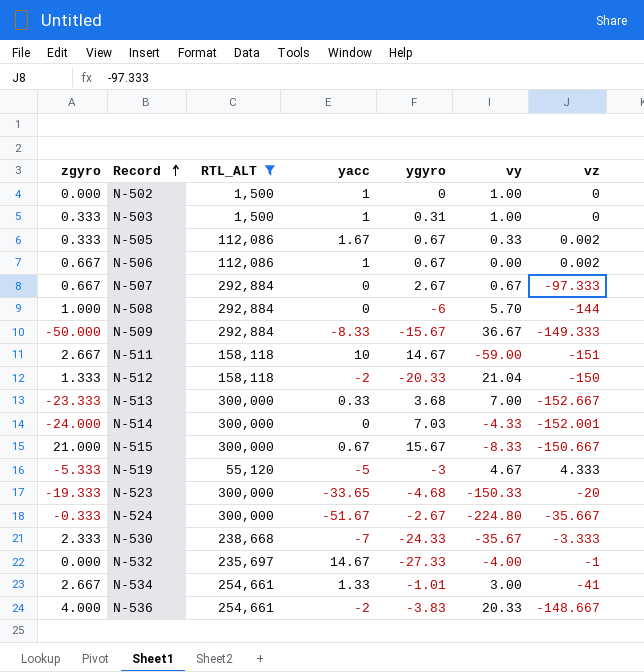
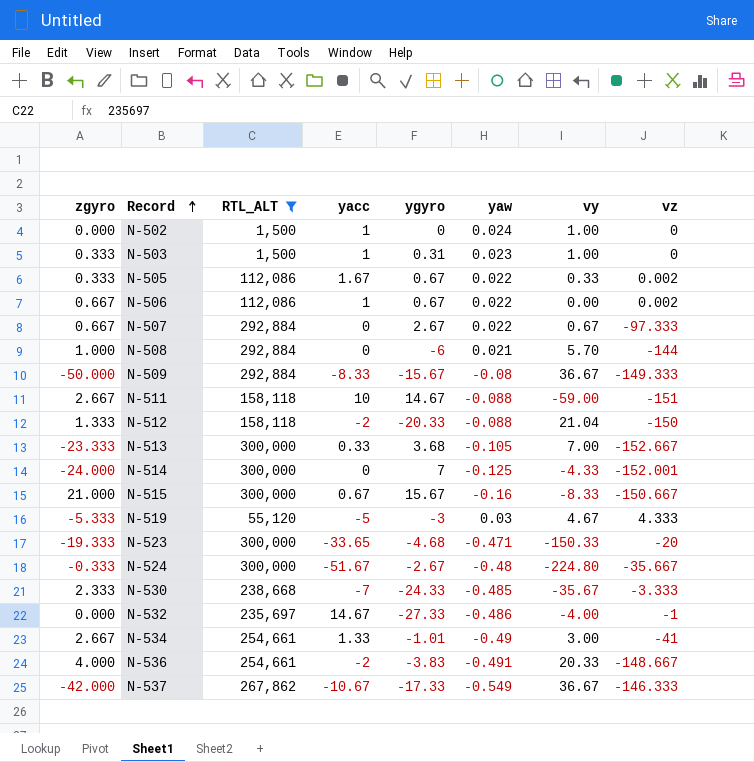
column yaw | position: none -> 6
N-514 | ygyro: 7.03 -> 7
row N-537: none -> -42.000 | 267,862 | -10.67 | -17.33 | -0.549 | 36.67 | -146.333

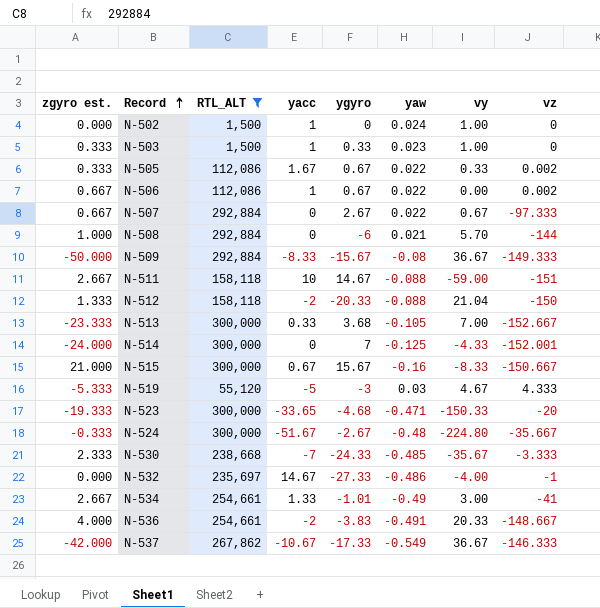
column name: zgyro -> zgyro est.
N-503 | ygyro: 0.31 -> 0.33

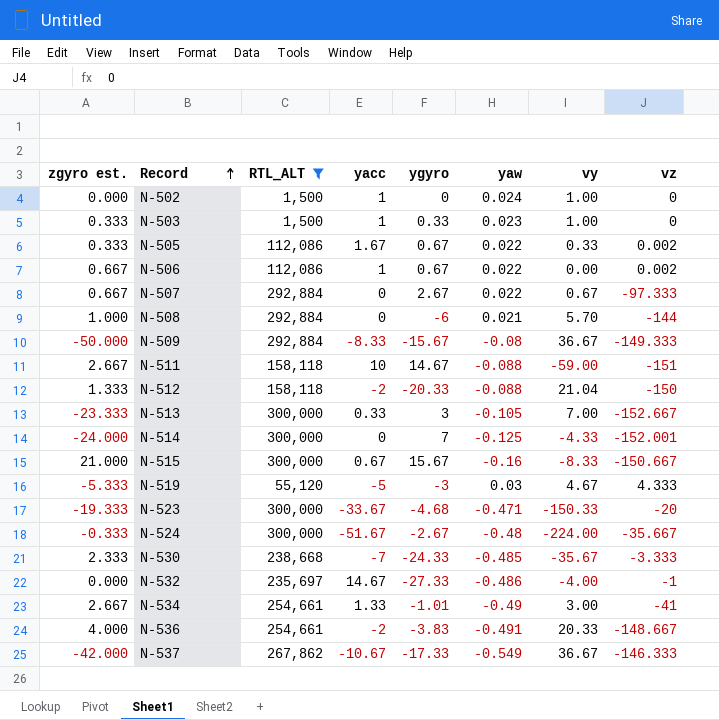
N-513 | ygyro: 3.68 -> 3
N-523 | yacc: -33.65 -> -33.67
N-524 | vy: -224.80 -> -224.00

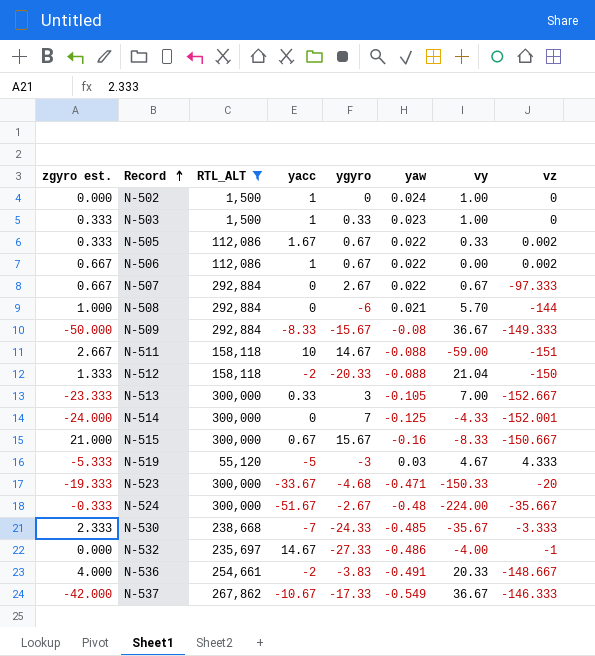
row N-534: 2.667 | 254,661 | 1.33 | -1.01 | -0.49 | 3.00 | -41 -> none

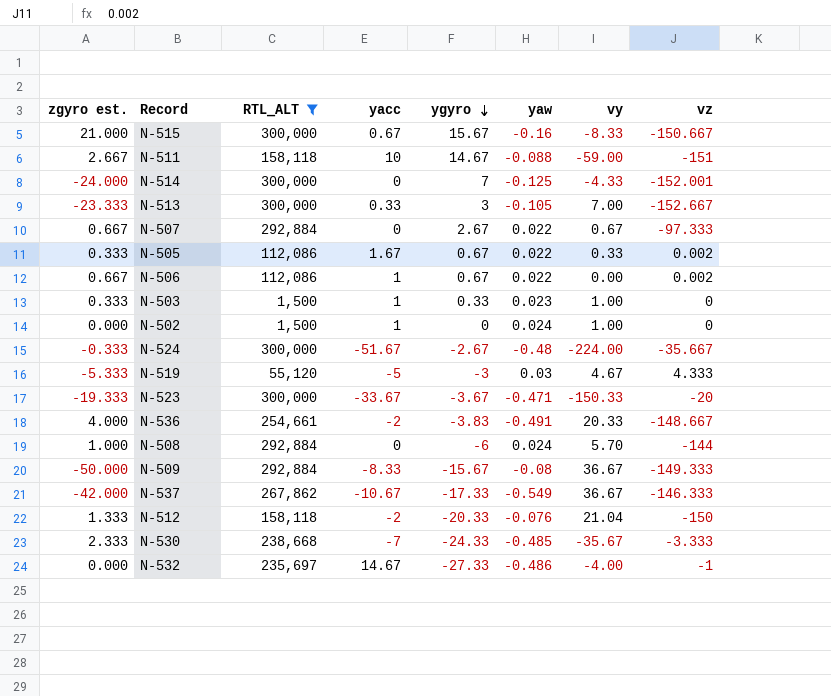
row order: Record ascending -> ygyro descending
N-523 | ygyro: -4.68 -> -3.67
N-508 | yaw: 0.021 -> 0.024
N-512 | yaw: -0.088 -> -0.076

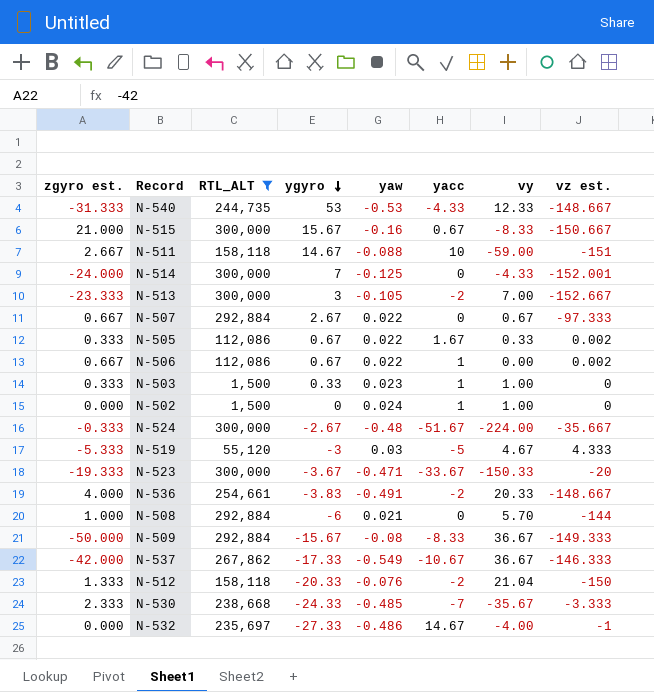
column yacc | position: 4 -> 6
column name: vz -> vz est.
row N-540: none -> -31.333 | 244,735 | 53 | -0.53 | -4.33 | 12.33 | -148.667
N-513 | yacc: 0.33 -> -2
N-508 | yaw: 0.024 -> 0.021

